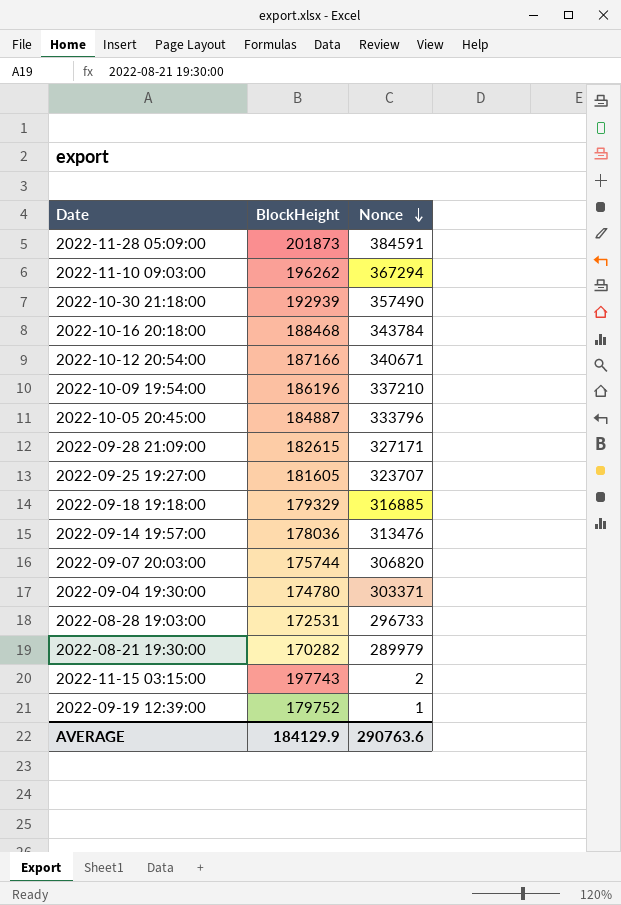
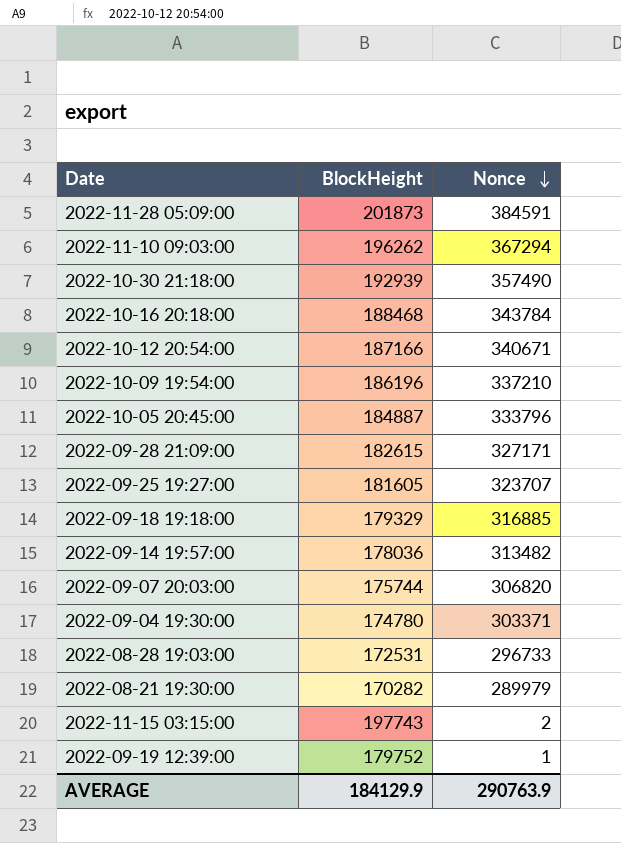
2022-09-14 19:57:00 | Nonce: 313476 -> 313482
AVERAGE | Nonce: 290763.6 -> 290763.9

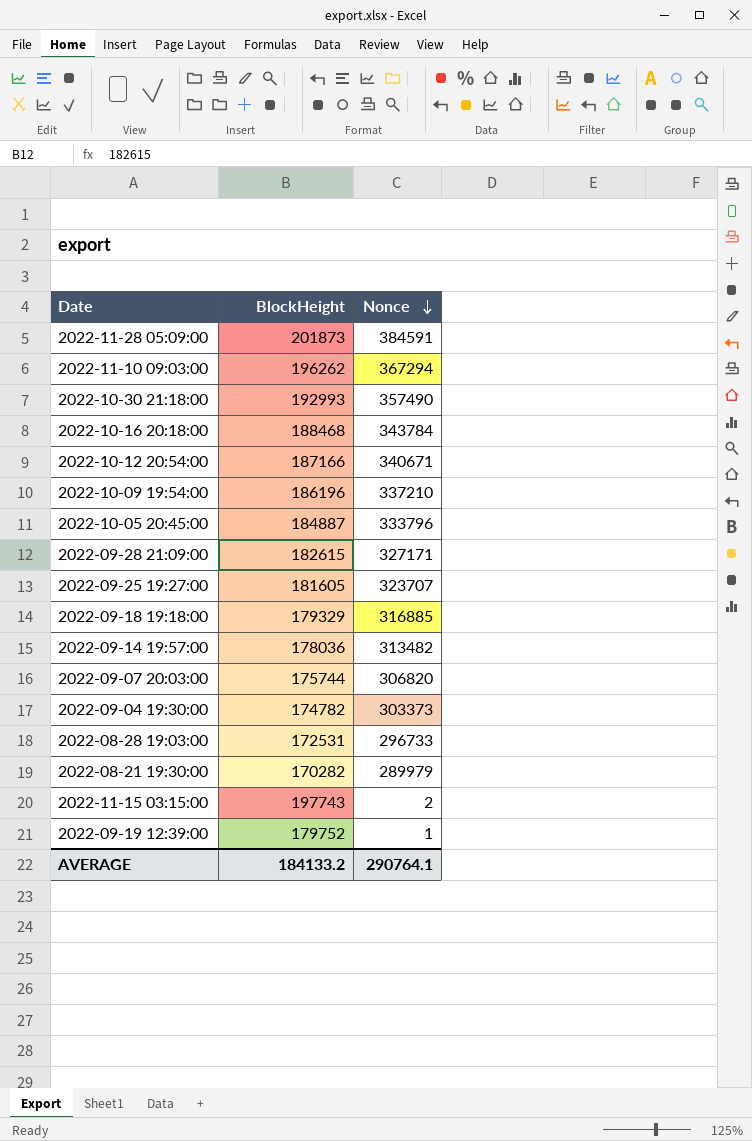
2022-10-30 21:18:00 | BlockHeight: 192939 -> 192993
2022-09-04 19:30:00 | BlockHeight: 174780 -> 174782
2022-09-04 19:30:00 | Nonce: 303371 -> 303373
AVERAGE | BlockHeight: 184129.9 -> 184133.2
AVERAGE | Nonce: 290763.9 -> 290764.1

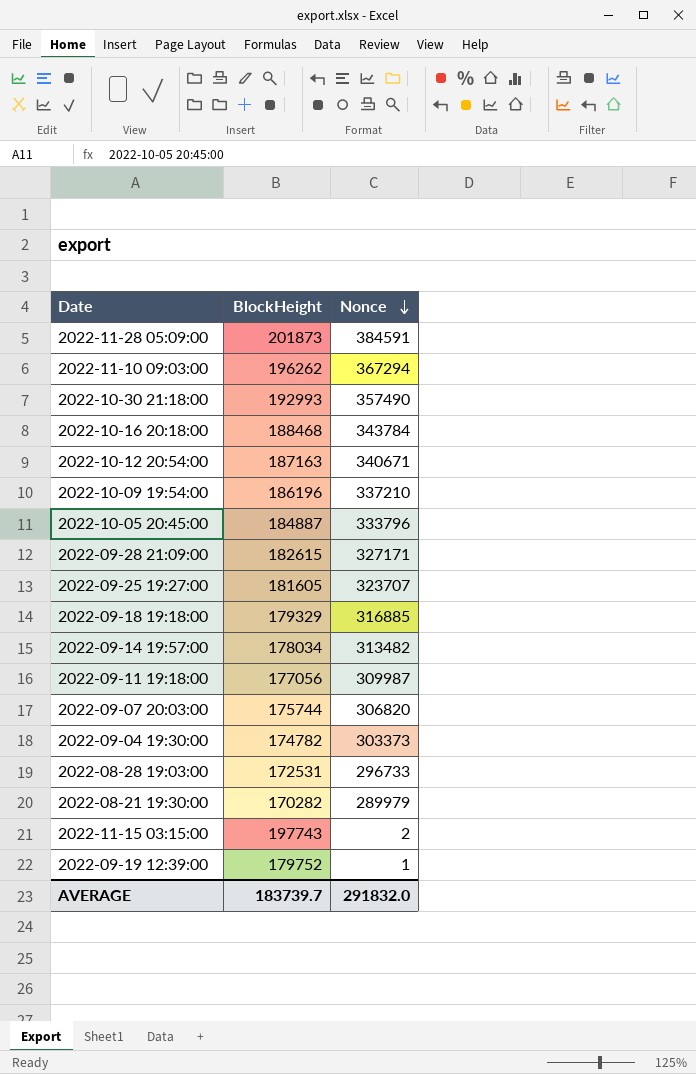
2022-10-12 20:54:00 | BlockHeight: 187166 -> 187163
2022-09-14 19:57:00 | BlockHeight: 178036 -> 178034
row 2022-09-11 19:18:00: none -> 177056 | 309987
AVERAGE | BlockHeight: 184133.2 -> 183739.7
AVERAGE | Nonce: 290764.1 -> 291832.0

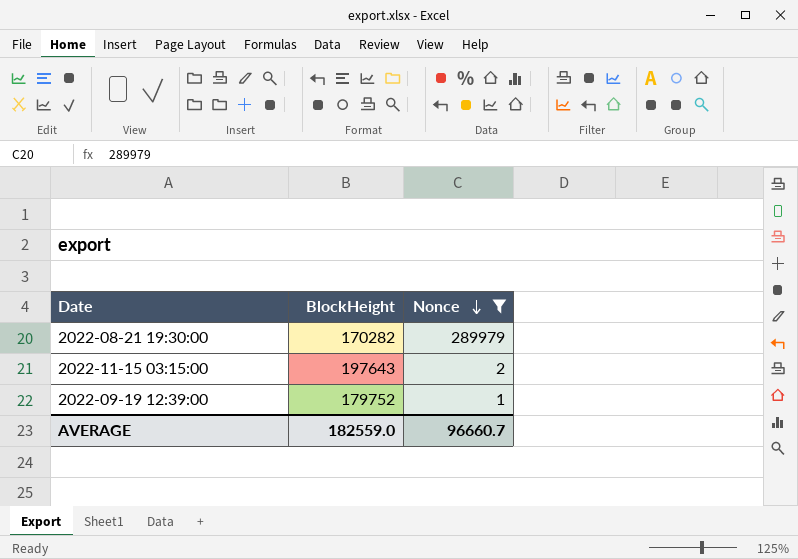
filter: none -> Nonce <= 289979
2022-11-15 03:15:00 | BlockHeight: 197743 -> 197643
AVERAGE | BlockHeight: 183739.7 -> 182559.0
AVERAGE | Nonce: 291832.0 -> 96660.7

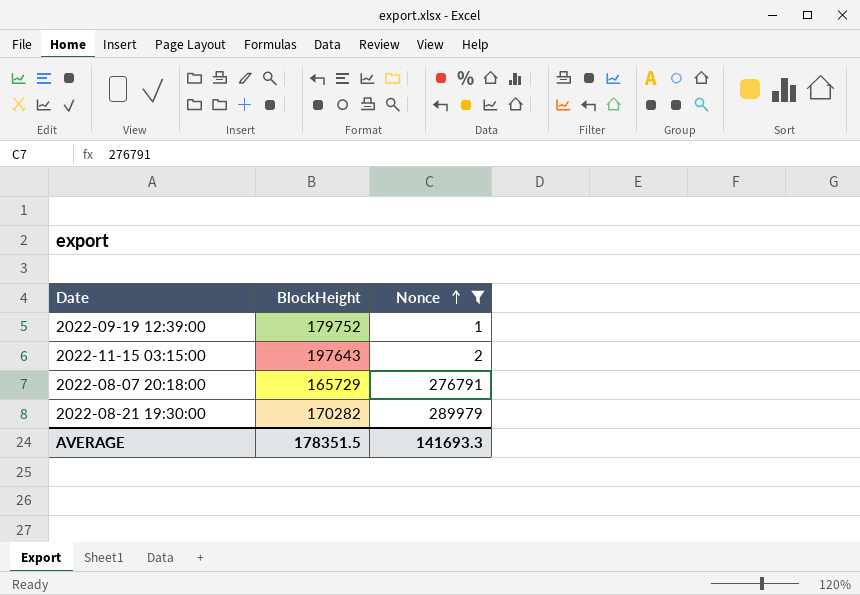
row order: Nonce descending -> Nonce ascending
row 2022-08-07 20:18:00: none -> 165729 | 276791
AVERAGE | BlockHeight: 182559.0 -> 178351.5
AVERAGE | Nonce: 96660.7 -> 141693.3

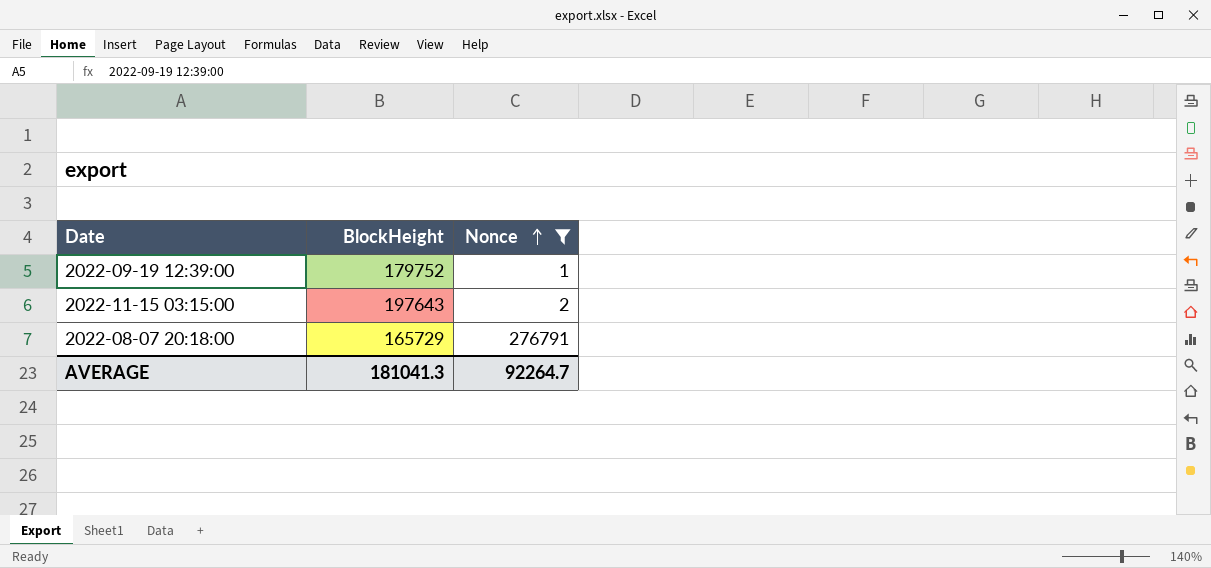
row 2022-08-21 19:30:00: 170282 | 289979 -> none
AVERAGE | BlockHeight: 178351.5 -> 181041.3
AVERAGE | Nonce: 141693.3 -> 92264.7

